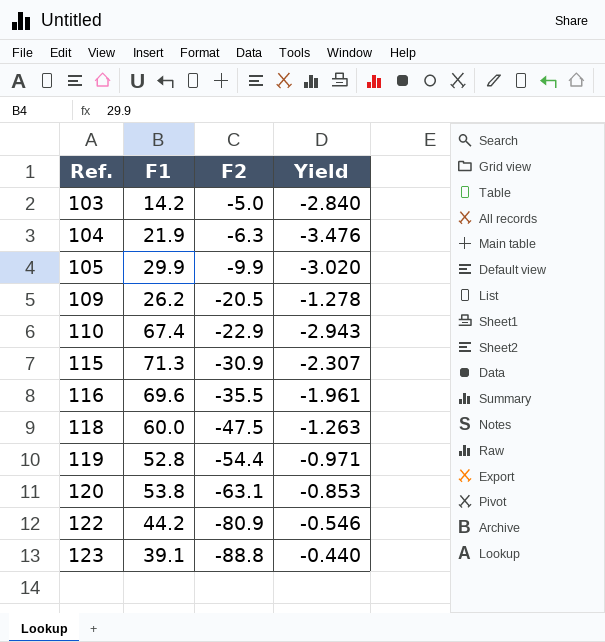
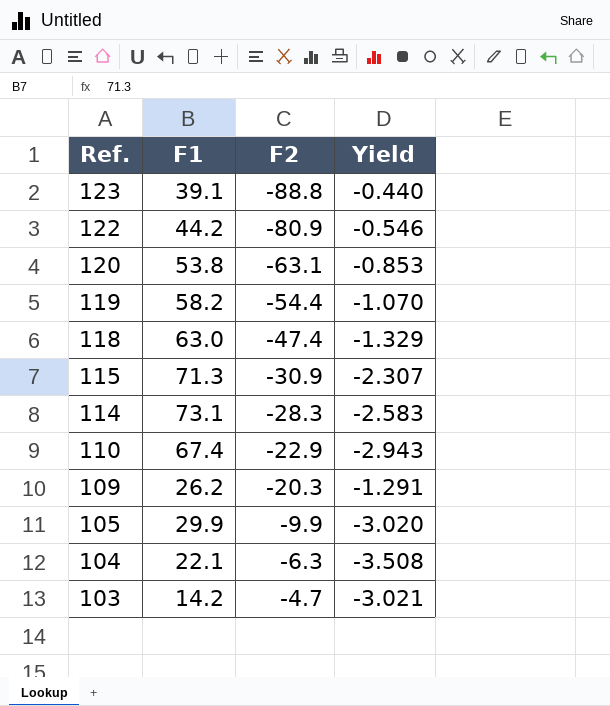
row order: Ref. ascending -> Ref. descending
row 116: 69.6 | -35.5 | -1.961 -> none
119 | F1: 52.8 -> 58.2
119 | Yield: -0.971 -> -1.070
118 | F1: 60.0 -> 63.0
118 | F2: -47.5 -> -47.4
118 | Yield: -1.263 -> -1.329
row 114: none -> 73.1 | -28.3 | -2.583
109 | F2: -20.5 -> -20.3
109 | Yield: -1.278 -> -1.291
104 | F1: 21.9 -> 22.1
104 | Yield: -3.476 -> -3.508
103 | F2: -5.0 -> -4.7
103 | Yield: -2.840 -> -3.021

